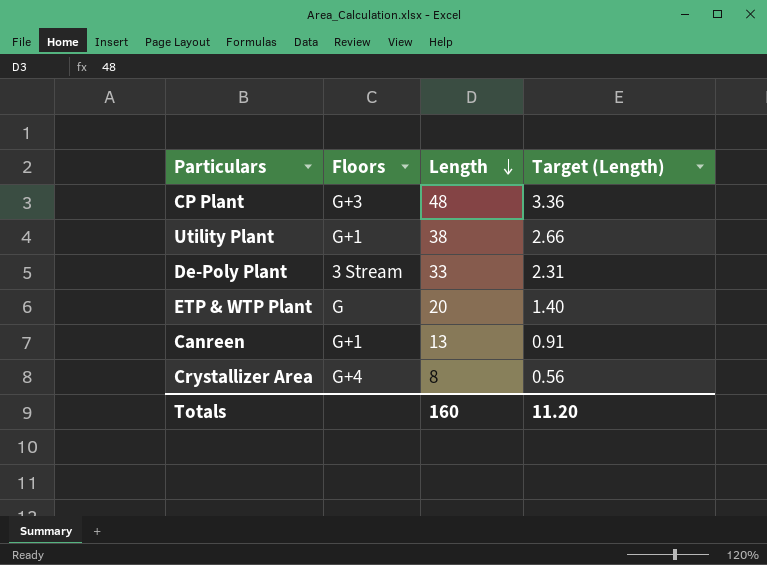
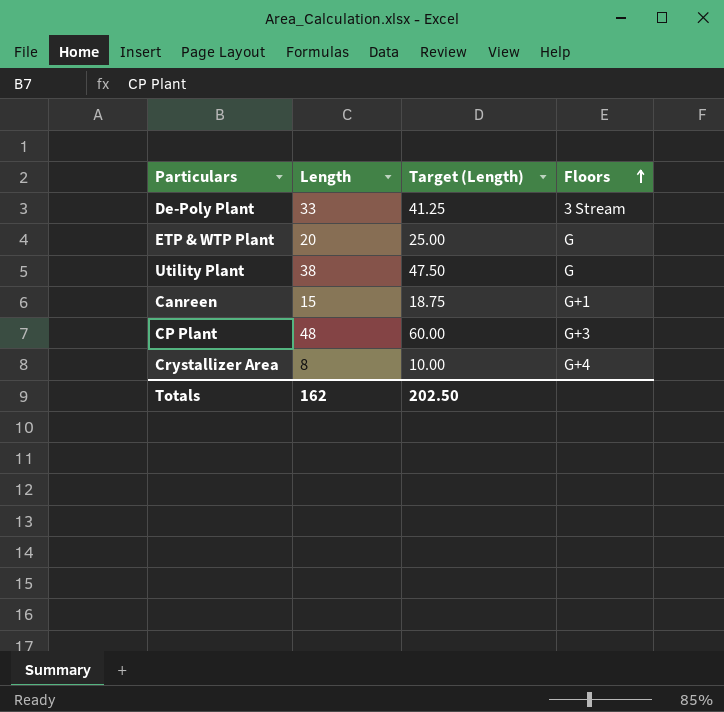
row order: Length descending -> Floors ascending
column Target (Length) | formula: [Length] * 0.07 -> [Length] * 1.25
column Floors | position: 2 -> 4
Utility Plant | Floors: G+1 -> G
Canreen | Length: 13 -> 15
Totals | Length: 160 -> 162
Totals | Target (Length): 11.20 -> 202.50

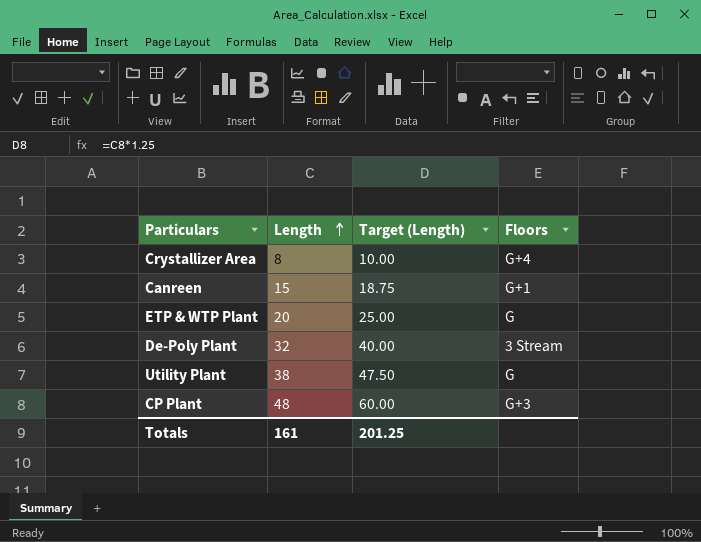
row order: Floors ascending -> Length ascending
De-Poly Plant | Length: 33 -> 32
De-Poly Plant | Target (Length): 41.25 -> 40.00
Totals | Length: 162 -> 161
Totals | Target (Length): 202.50 -> 201.25

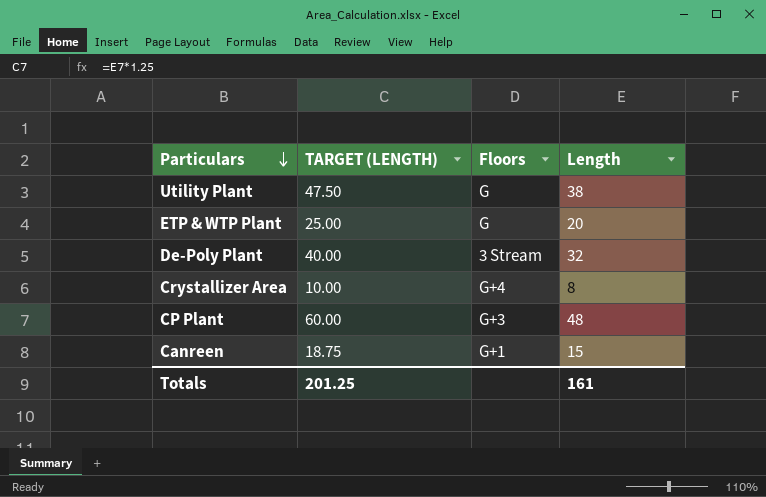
row order: Length ascending -> Particulars descending
column name: Target (Length) -> TARGET (LENGTH)
column Length | position: 2 -> 4

